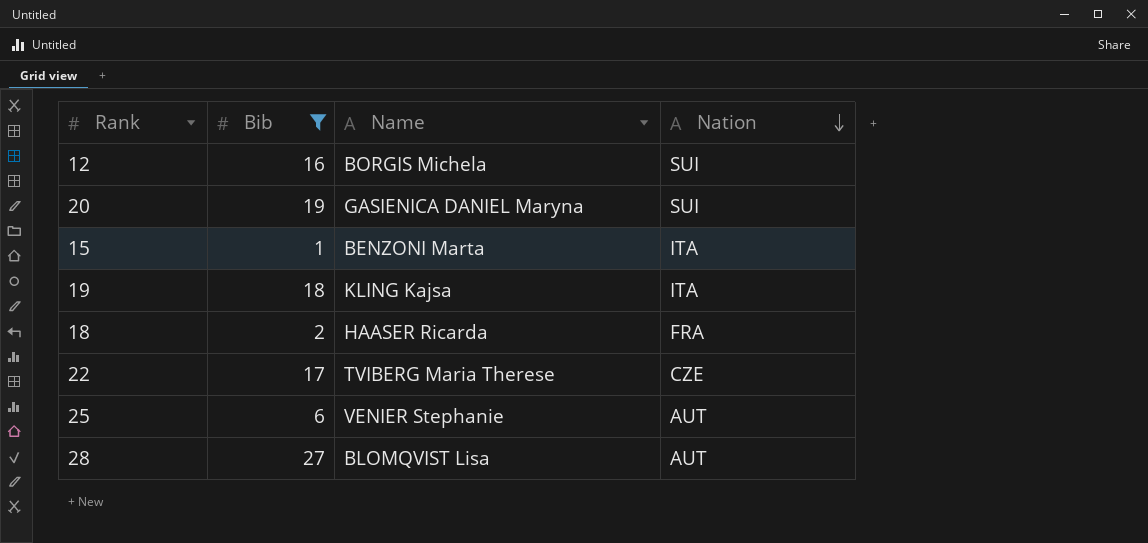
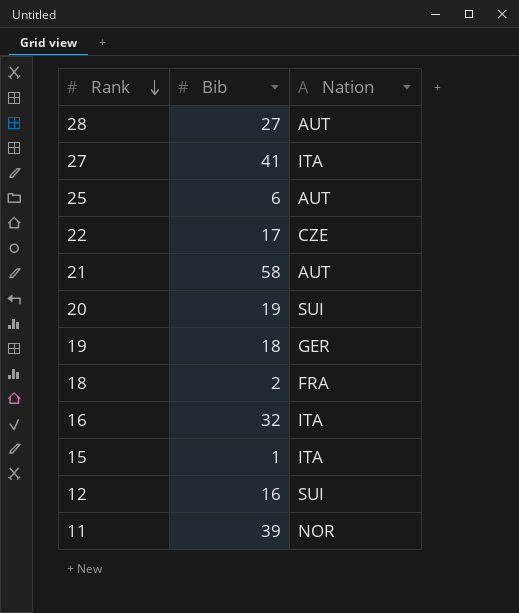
filter: Bib <= 27 -> none
row order: Nation descending -> Rank descending
column Name | position: 3 -> none
19 | Nation: ITA -> GER

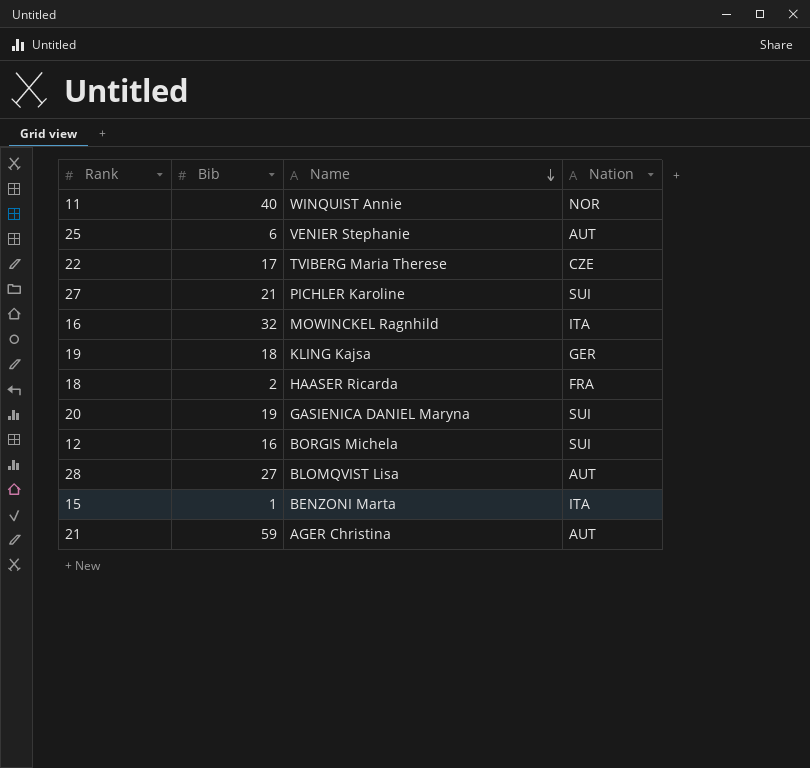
row order: Rank descending -> Name descending
column Name | position: none -> 3
11 | Bib: 39 -> 40
27 | Bib: 41 -> 21
27 | Nation: ITA -> SUI
21 | Bib: 58 -> 59

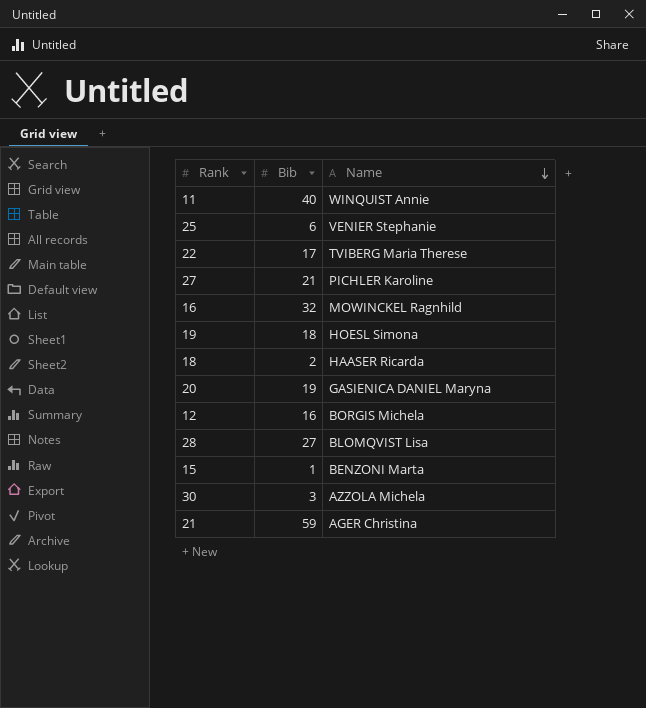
column Nation | position: 4 -> none
19 | Name: KLING Kajsa -> HOESL Simona
row 30: none -> 3 | AZZOLA Michela

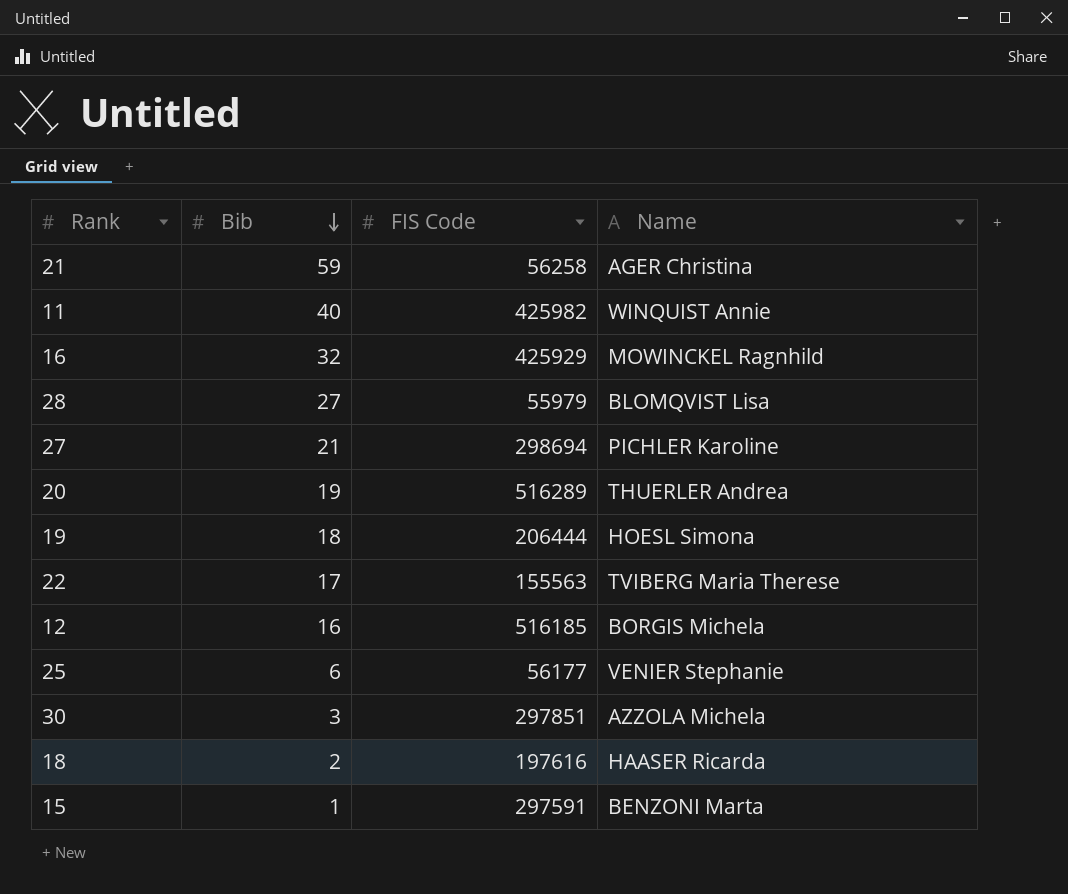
row order: Name descending -> Bib descending
column FIS Code | position: none -> 3
20 | Name: GASIENICA DANIEL Maryna -> THUERLER Andrea

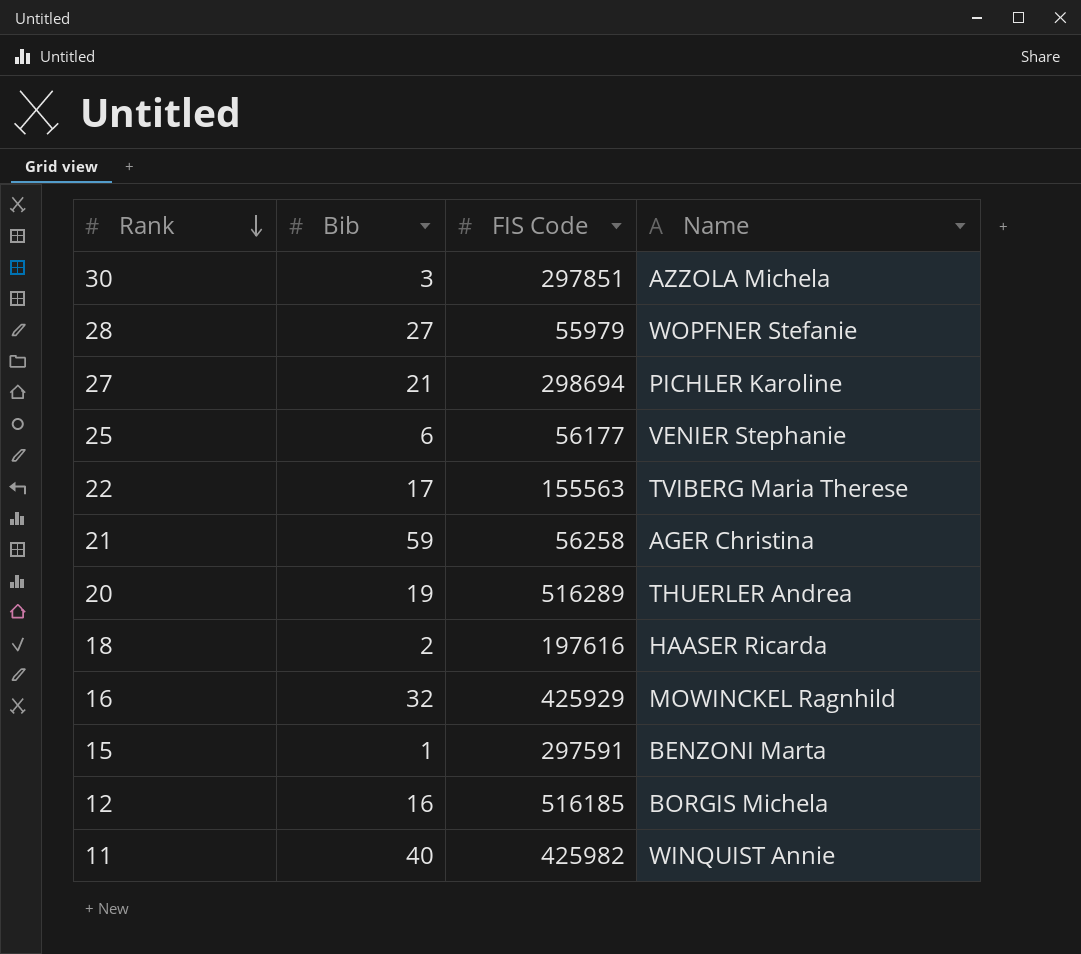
row order: Bib descending -> Rank descending
row 19: 18 | 206444 | HOESL Simona -> none
28 | Name: BLOMQVIST Lisa -> WOPFNER Stefanie

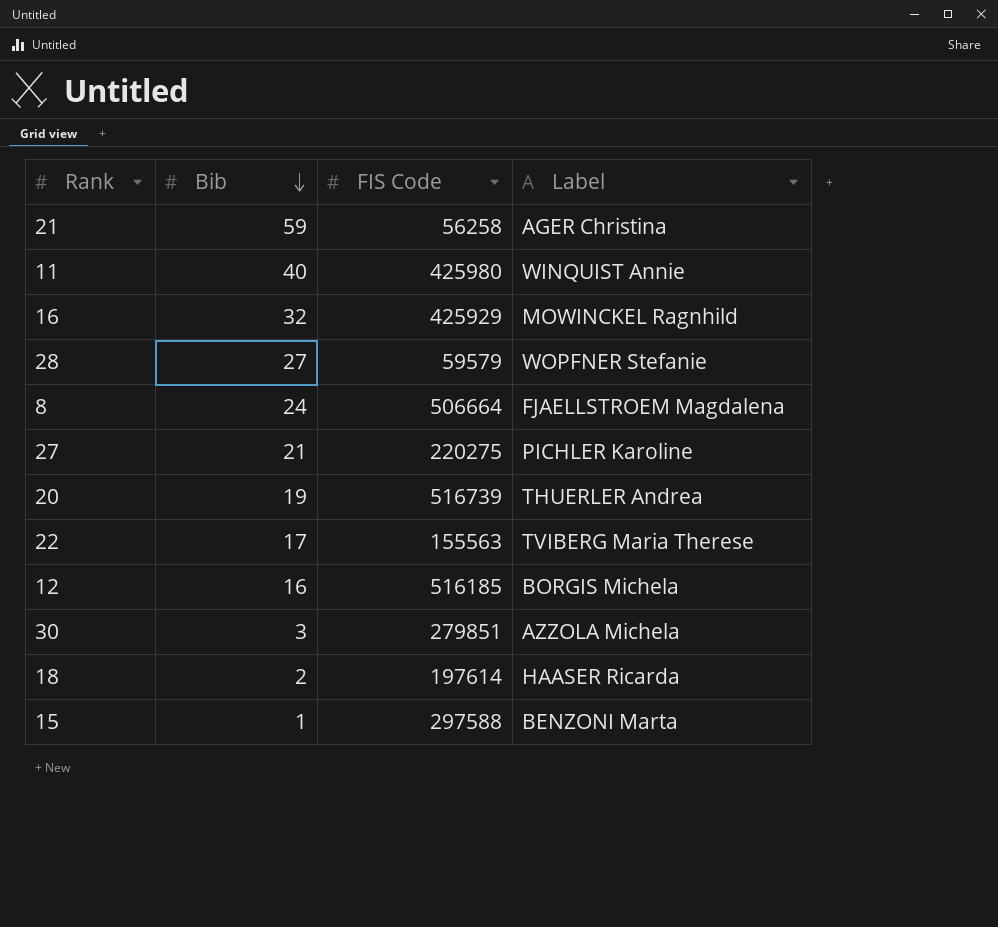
row order: Rank descending -> Bib descending
column name: Name -> Label
row 25: 6 | 56177 | VENIER Stephanie -> none
11 | FIS Code: 425982 -> 425980
28 | FIS Code: 55979 -> 59579
row 8: none -> 24 | 506664 | FJAELLSTROEM Magdalena
27 | FIS Code: 298694 -> 220275
20 | FIS Code: 516289 -> 516739
30 | FIS Code: 297851 -> 279851
18 | FIS Code: 197616 -> 197614
15 | FIS Code: 297591 -> 297588

